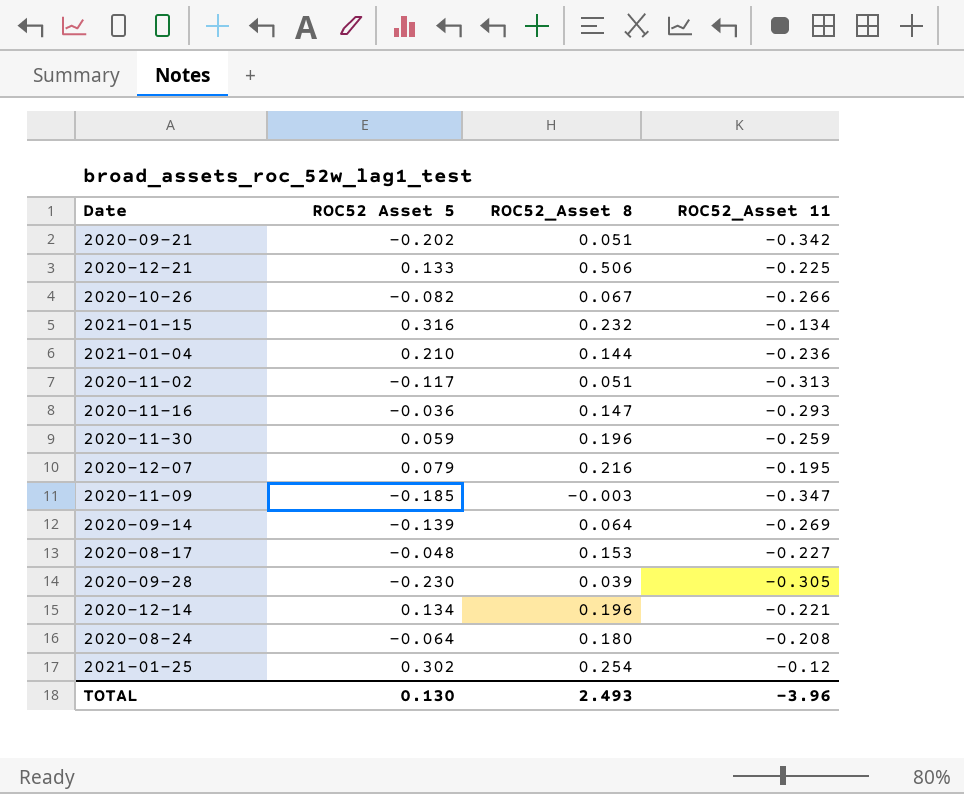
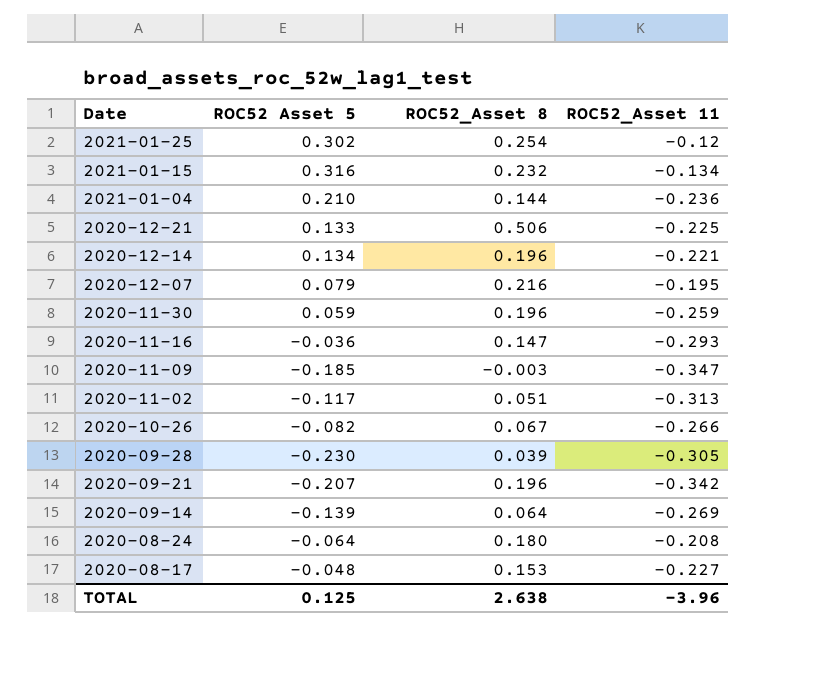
row order: none -> Date descending
2020-09-21 | ROC52 Asset 5: -0.202 -> -0.207
2020-09-21 | ROC52_Asset 8: 0.051 -> 0.196
TOTAL | ROC52 Asset 5: 0.130 -> 0.125
TOTAL | ROC52_Asset 8: 2.493 -> 2.638

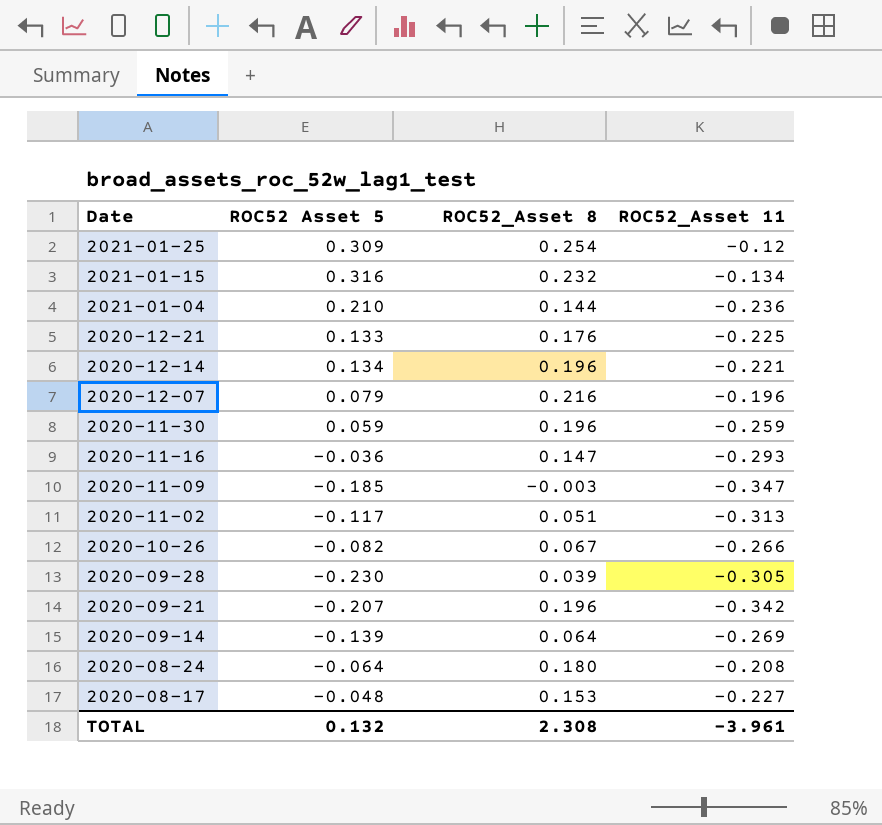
2021-01-25 | ROC52 Asset 5: 0.302 -> 0.309
2020-12-21 | ROC52_Asset 8: 0.506 -> 0.176
2020-12-07 | ROC52_Asset 11: -0.195 -> -0.196
TOTAL | ROC52 Asset 5: 0.125 -> 0.132
TOTAL | ROC52_Asset 8: 2.638 -> 2.308
TOTAL | ROC52_Asset 11: -3.96 -> -3.961

